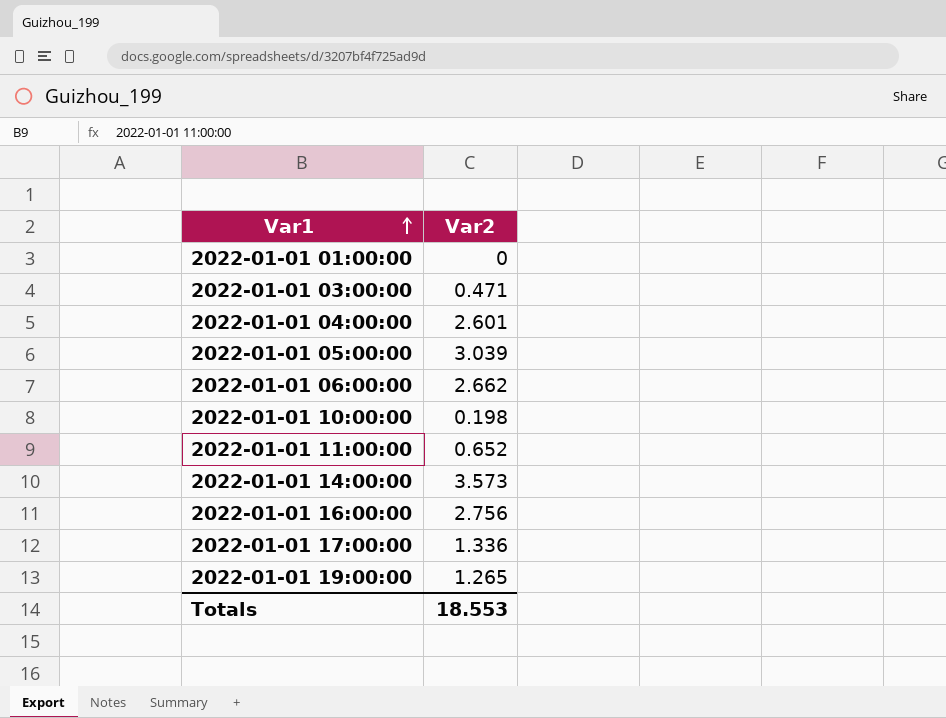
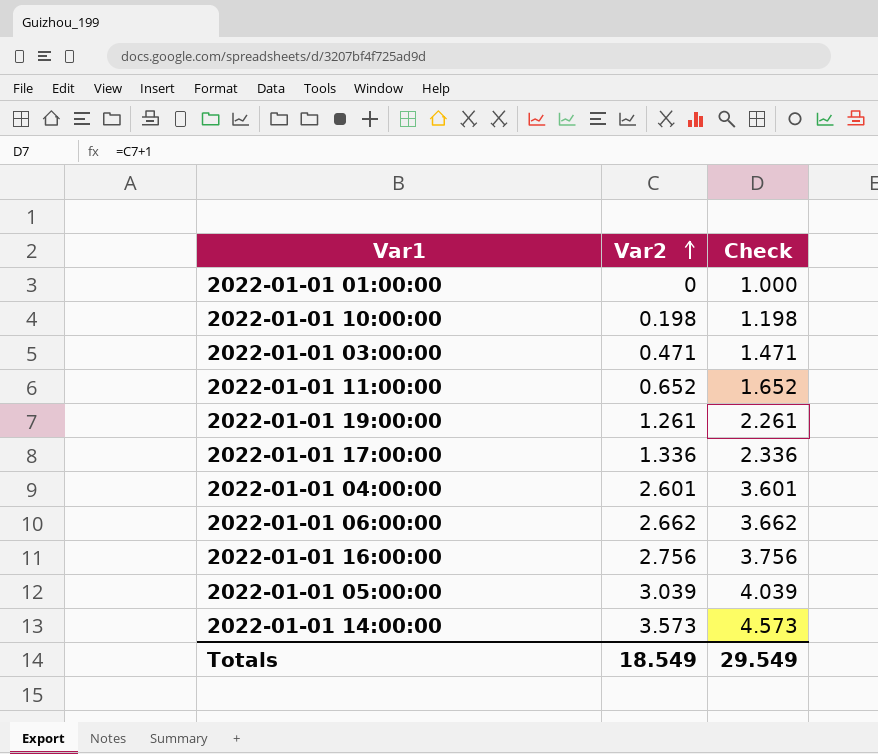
row order: Var1 ascending -> Var2 ascending
column Check | formula: none -> [Var2] + 1
2022-01-01 19:00:00 | Var2: 1.265 -> 1.261
Totals | Var2: 18.553 -> 18.549

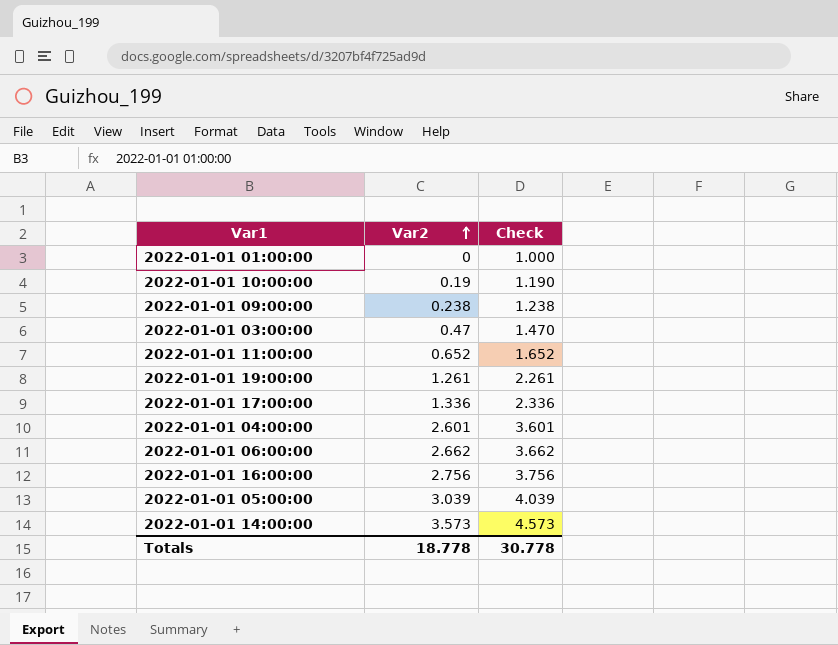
2022-01-01 10:00:00 | Var2: 0.198 -> 0.19
2022-01-01 10:00:00 | Check: 1.198 -> 1.190
row 2022-01-01 09:00:00: none -> 0.238 | 1.238
2022-01-01 03:00:00 | Var2: 0.471 -> 0.47
2022-01-01 03:00:00 | Check: 1.471 -> 1.470
Totals | Var2: 18.549 -> 18.778
Totals | Check: 29.549 -> 30.778

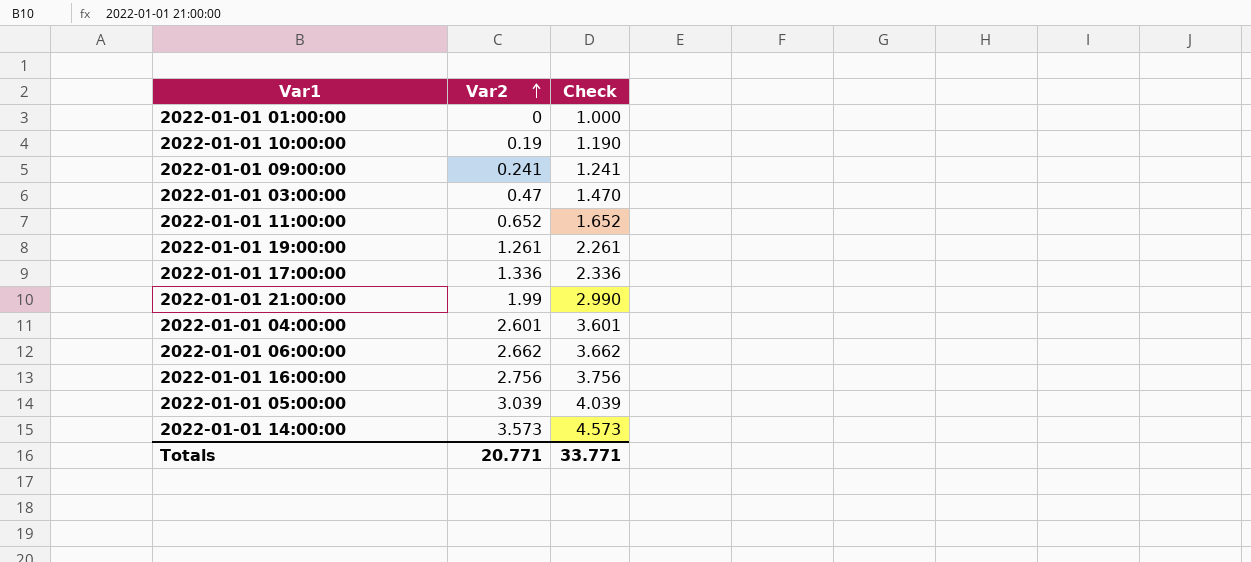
2022-01-01 09:00:00 | Var2: 0.238 -> 0.241
2022-01-01 09:00:00 | Check: 1.238 -> 1.241
row 2022-01-01 21:00:00: none -> 1.99 | 2.990
Totals | Var2: 18.778 -> 20.771
Totals | Check: 30.778 -> 33.771

